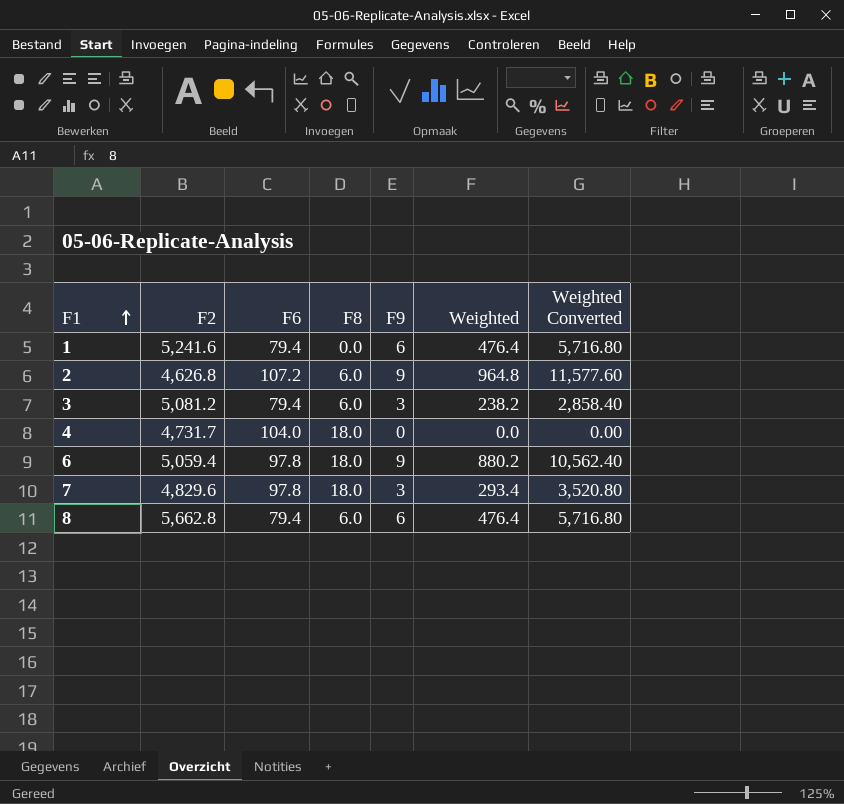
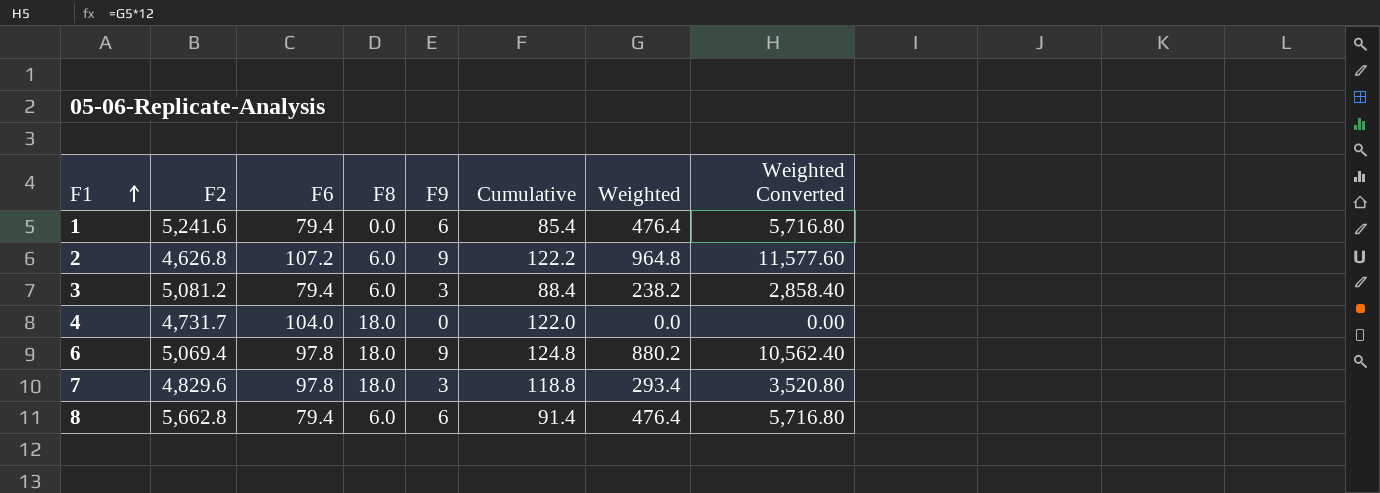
column Cumulative | formula: none -> [F6] + [F8] + [F9]
6 | F2: 5,059.4 -> 5,069.4

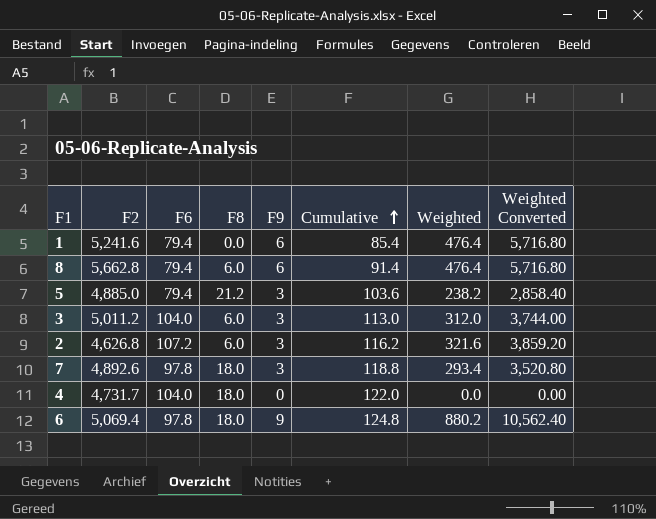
row order: F1 ascending -> Cumulative ascending
row 5: none -> 4,885.0 | 79.4 | 21.2 | 3 | 103.6 | 238.2 | 2,858.40
3 | F2: 5,081.2 -> 5,011.2
3 | F6: 79.4 -> 104.0
3 | Cumulative: 88.4 -> 113.0
3 | Weighted: 238.2 -> 312.0
3 | Weighted Converted: 2,858.40 -> 3,744.00
2 | F9: 9 -> 3
2 | Cumulative: 122.2 -> 116.2
2 | Weighted: 964.8 -> 321.6
2 | Weighted Converted: 11,577.60 -> 3,859.20
7 | F2: 4,829.6 -> 4,892.6

